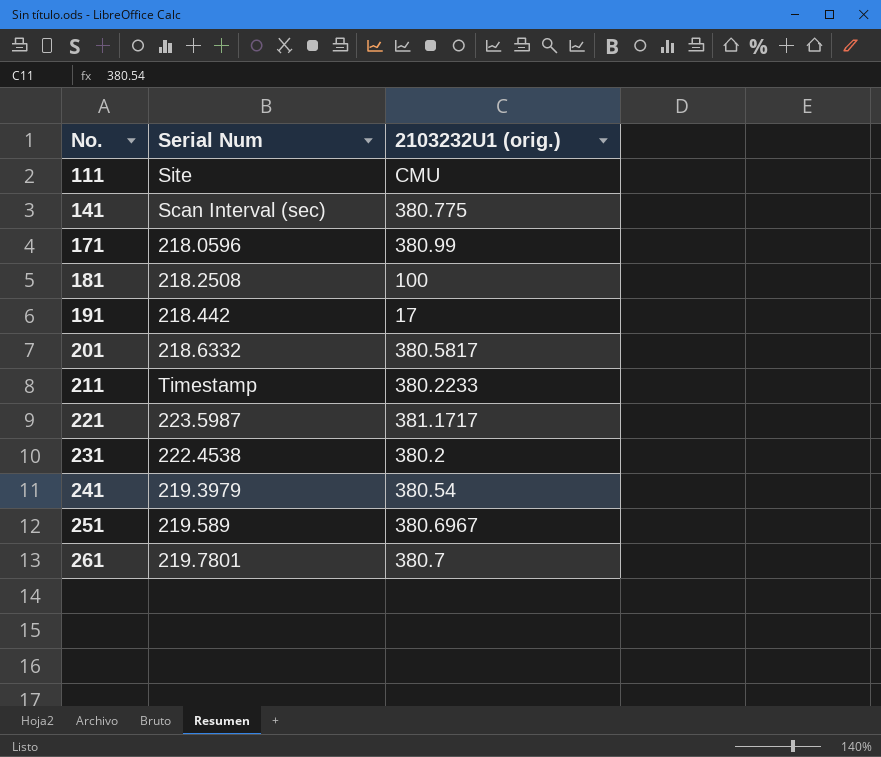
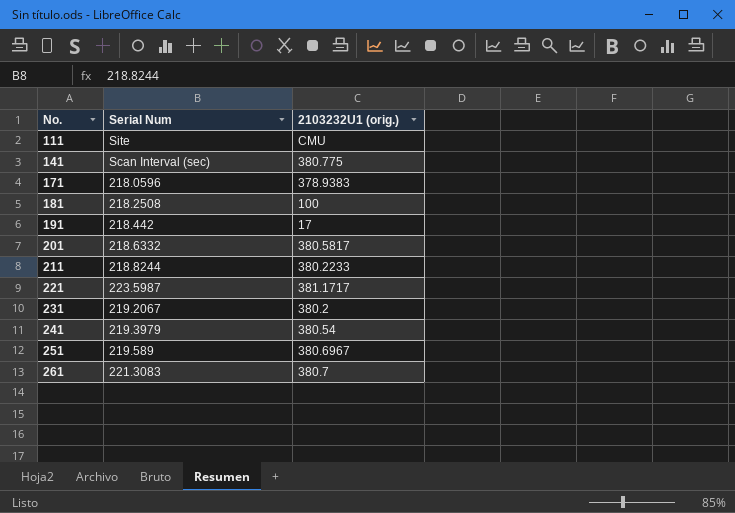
171 | 2103232U1 (orig.): 380.99 -> 378.9383
211 | Serial Num: Timestamp -> 218.8244
231 | Serial Num: 222.4538 -> 219.2067
261 | Serial Num: 219.7801 -> 221.3083

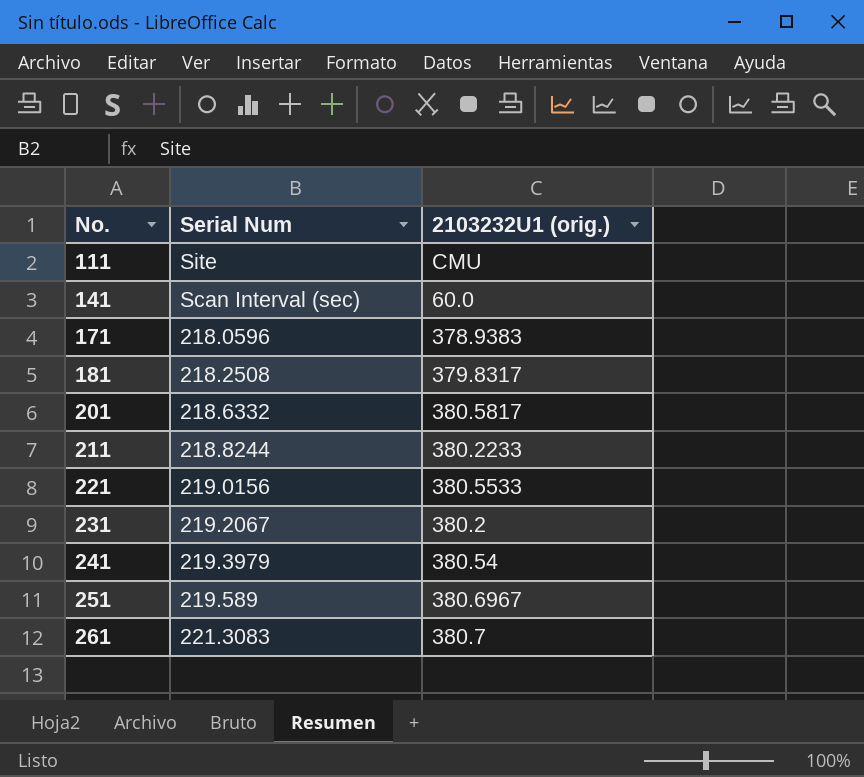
row 191: 218.442 | 17 -> none
141 | 2103232U1 (orig.): 380.775 -> 60.0
181 | 2103232U1 (orig.): 100 -> 379.8317
221 | Serial Num: 223.5987 -> 219.0156
221 | 2103232U1 (orig.): 381.1717 -> 380.5533

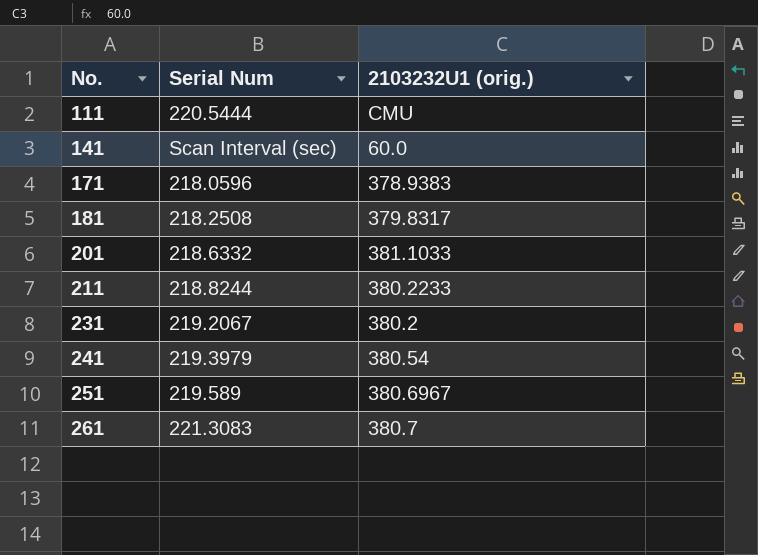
row 221: 219.0156 | 380.5533 -> none
111 | Serial Num: Site -> 220.5444
201 | 2103232U1 (orig.): 380.5817 -> 381.1033

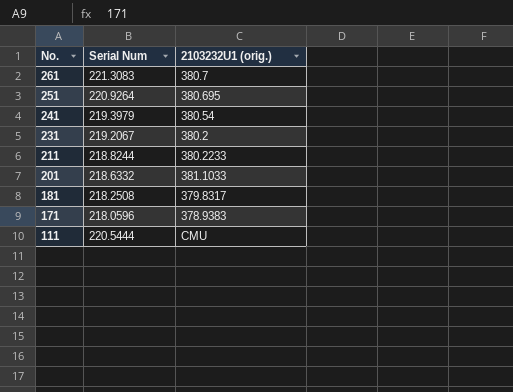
row order: No. ascending -> No. descending
row 141: Scan Interval (sec) | 60.0 -> none
251 | Serial Num: 219.589 -> 220.9264
251 | 2103232U1 (orig.): 380.6967 -> 380.695

